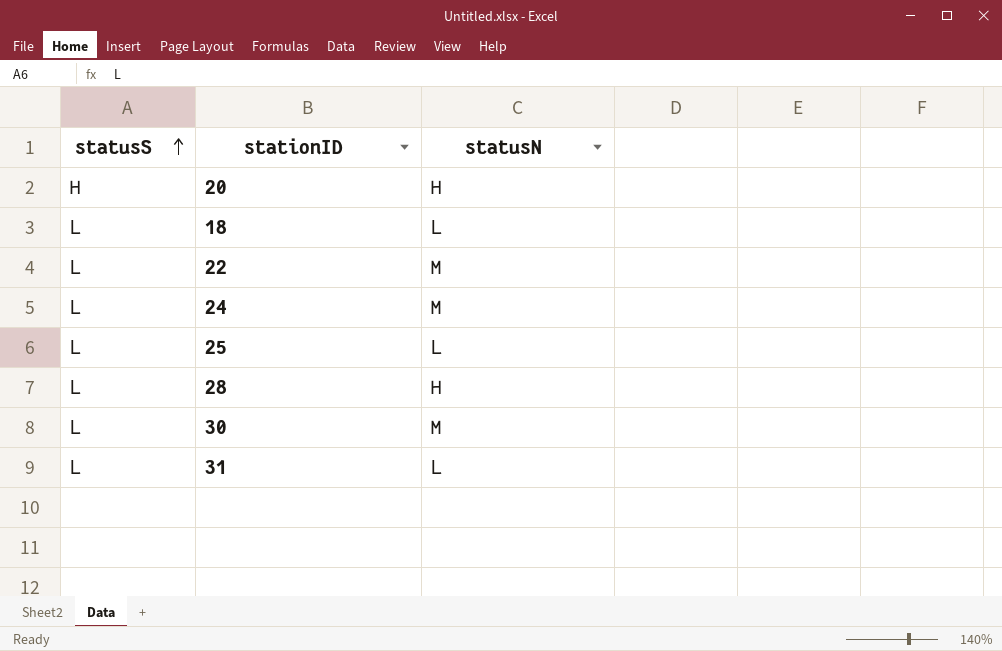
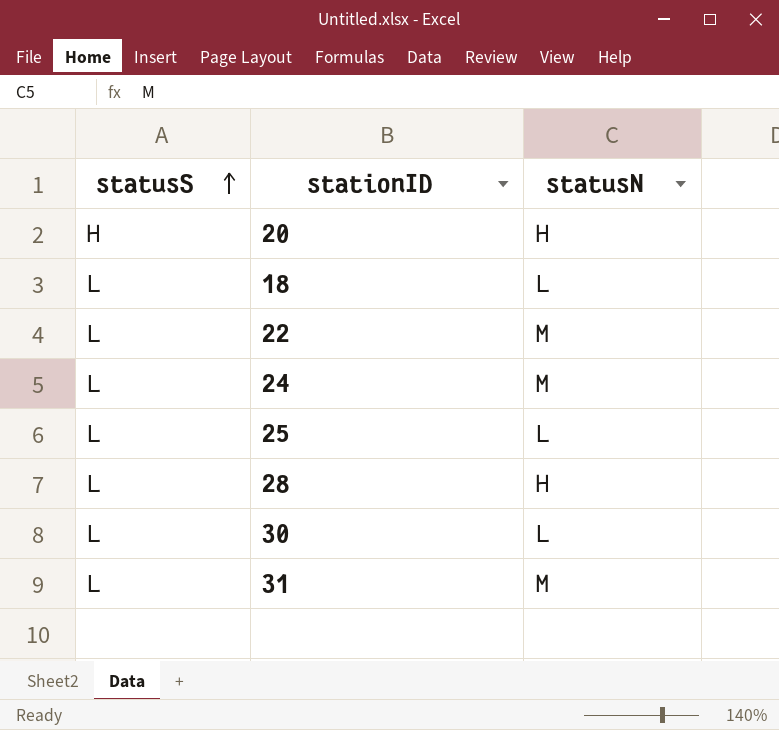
30 | statusN: M -> L
31 | statusN: L -> M

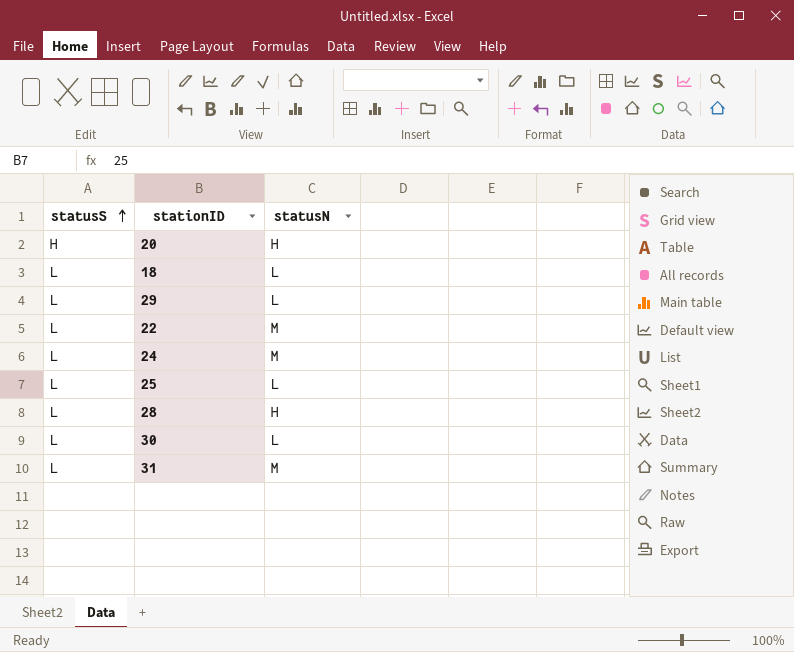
row 29: none -> L | L

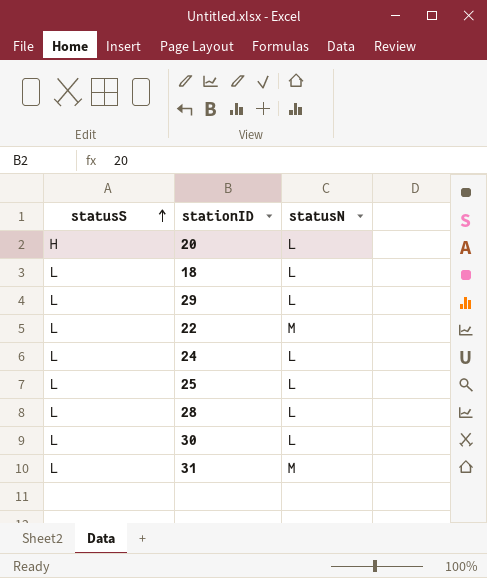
20 | statusN: H -> L
24 | statusN: M -> L
28 | statusN: H -> L

